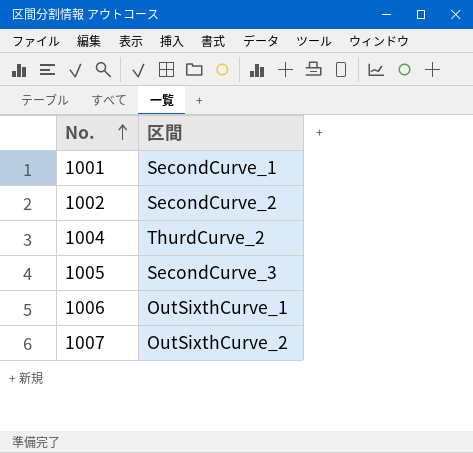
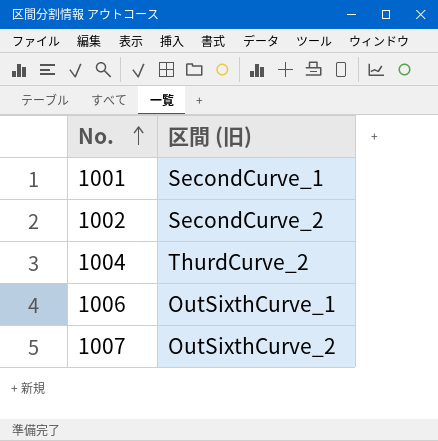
column name: 区間 -> 区間 (旧)
row 1005: SecondCurve_3 -> none

